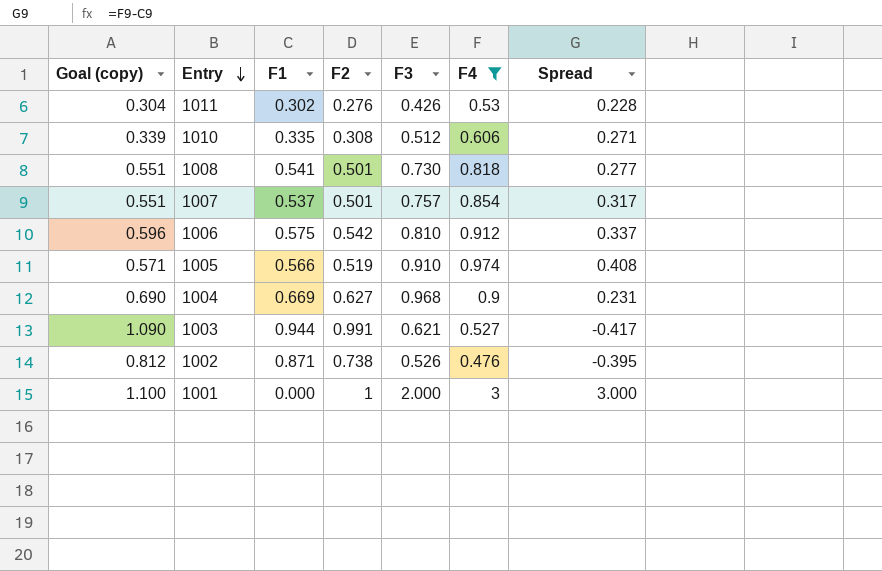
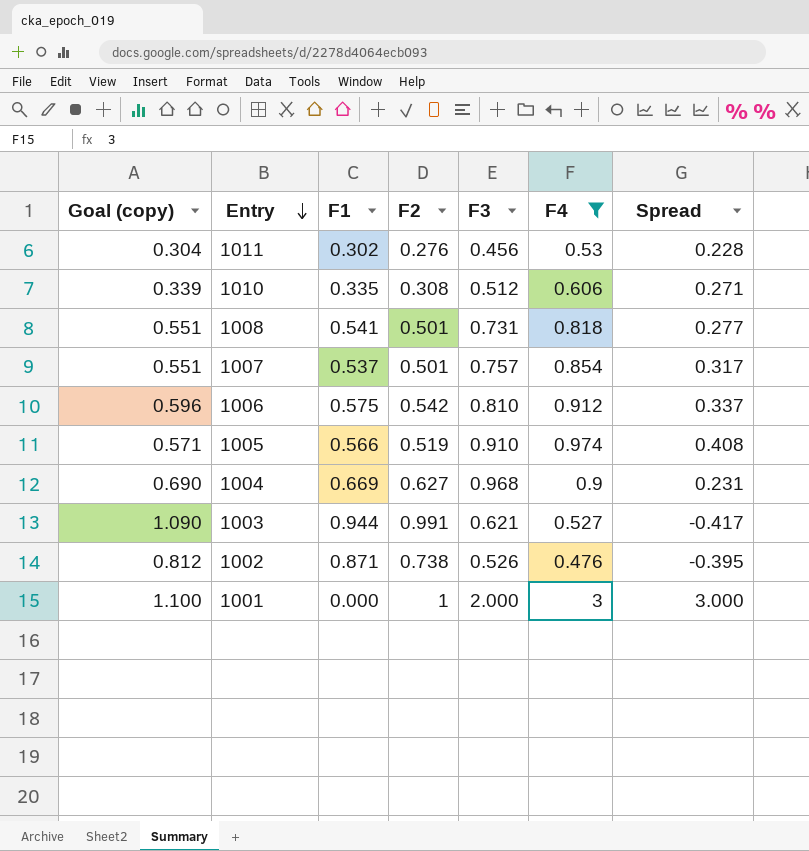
1011 | F3: 0.426 -> 0.456
1008 | F3: 0.730 -> 0.731

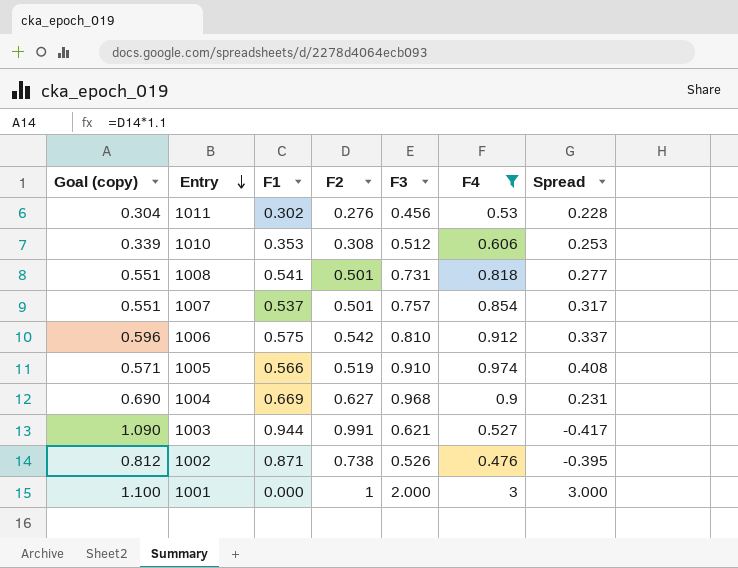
1010 | F1: 0.335 -> 0.353
1010 | Spread: 0.271 -> 0.253

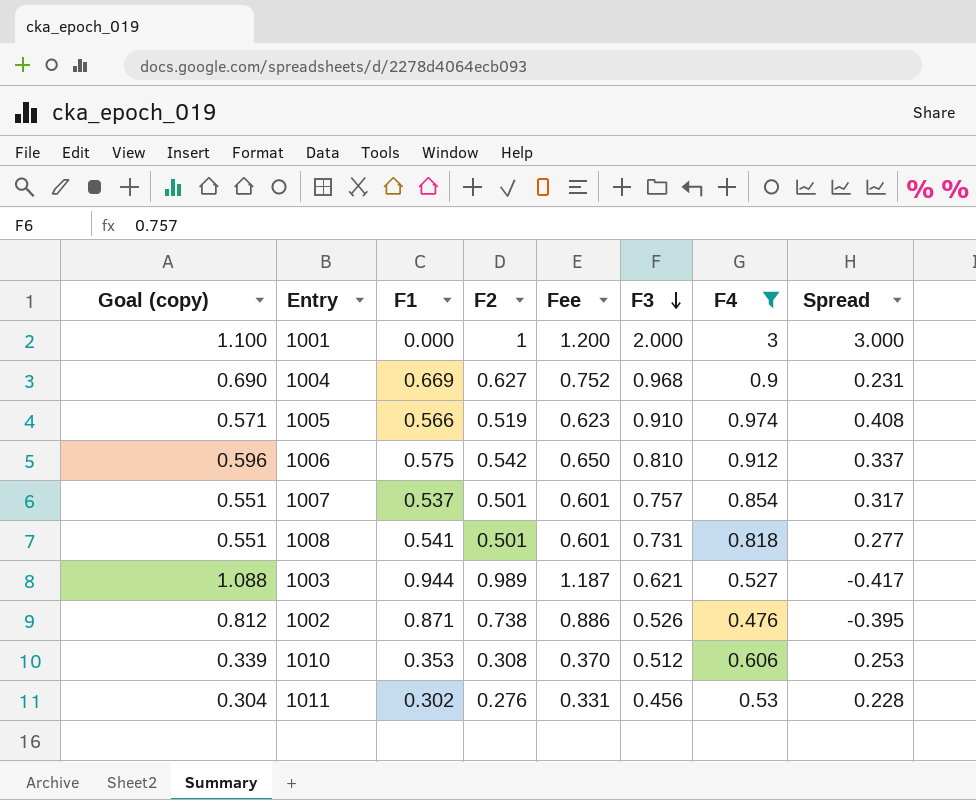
row order: Entry descending -> F3 descending
column Fee | formula: none -> [F2] * 1.2
1003 | Goal (copy): 1.090 -> 1.088
1003 | F2: 0.991 -> 0.989

